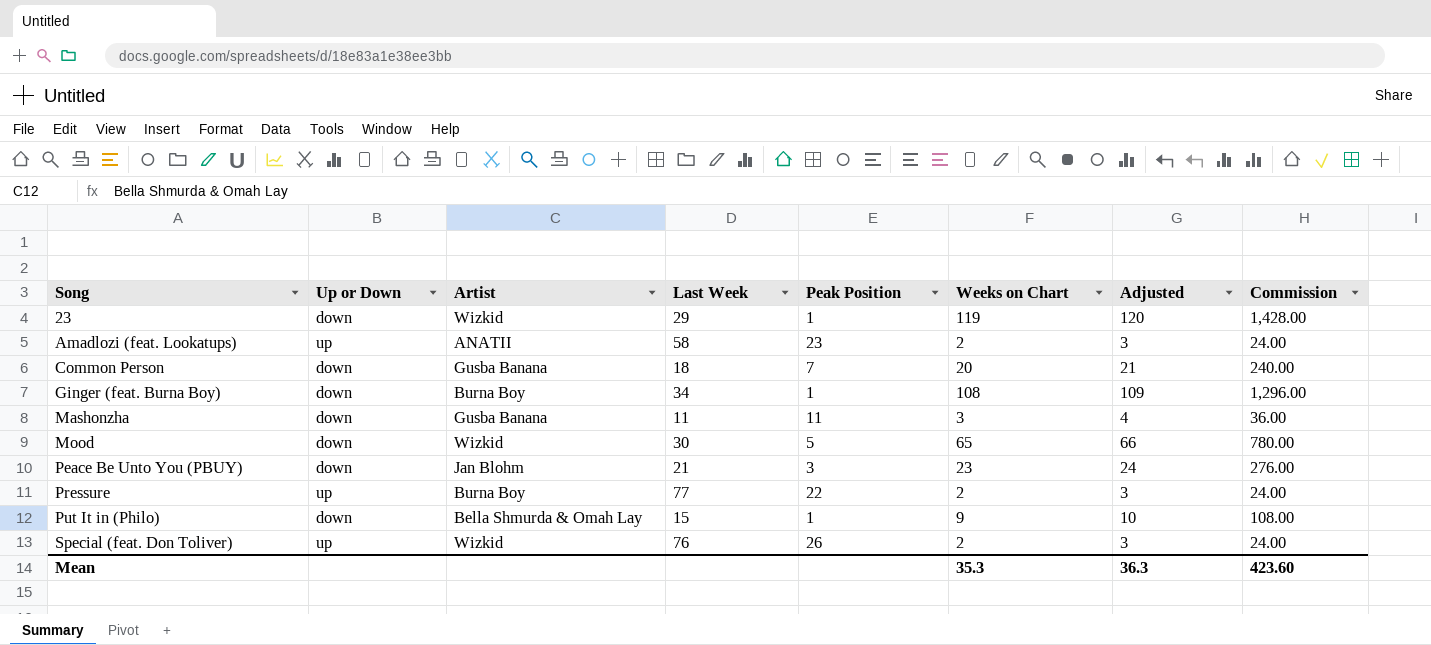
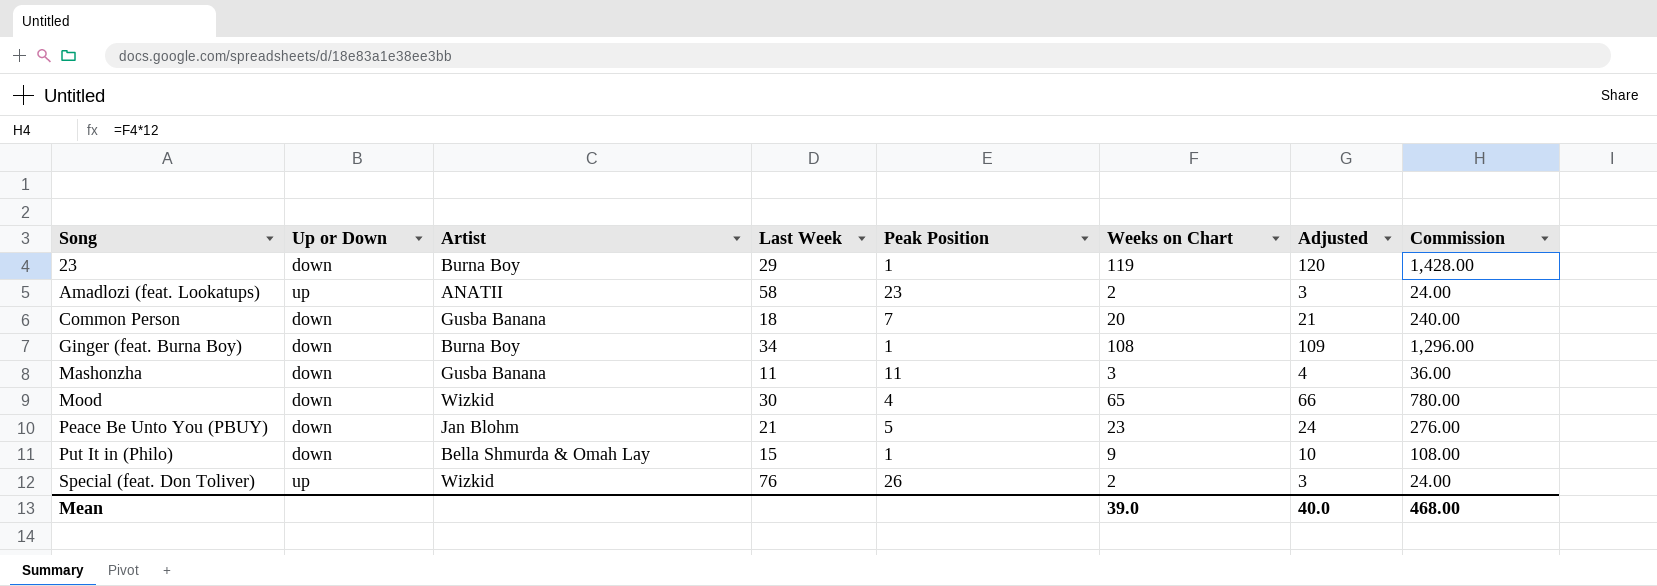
row Pressure: up | Burna Boy | 77 | 22 | 2 | 3 | 24.00 -> none
23 | Artist: Wizkid -> Burna Boy
Mood | Peak Position: 5 -> 4
Peace Be Unto You (PBUY) | Peak Position: 3 -> 5
Mean | Weeks on Chart: 35.3 -> 39.0
Mean | Adjusted: 36.3 -> 40.0
Mean | Commission: 423.60 -> 468.00

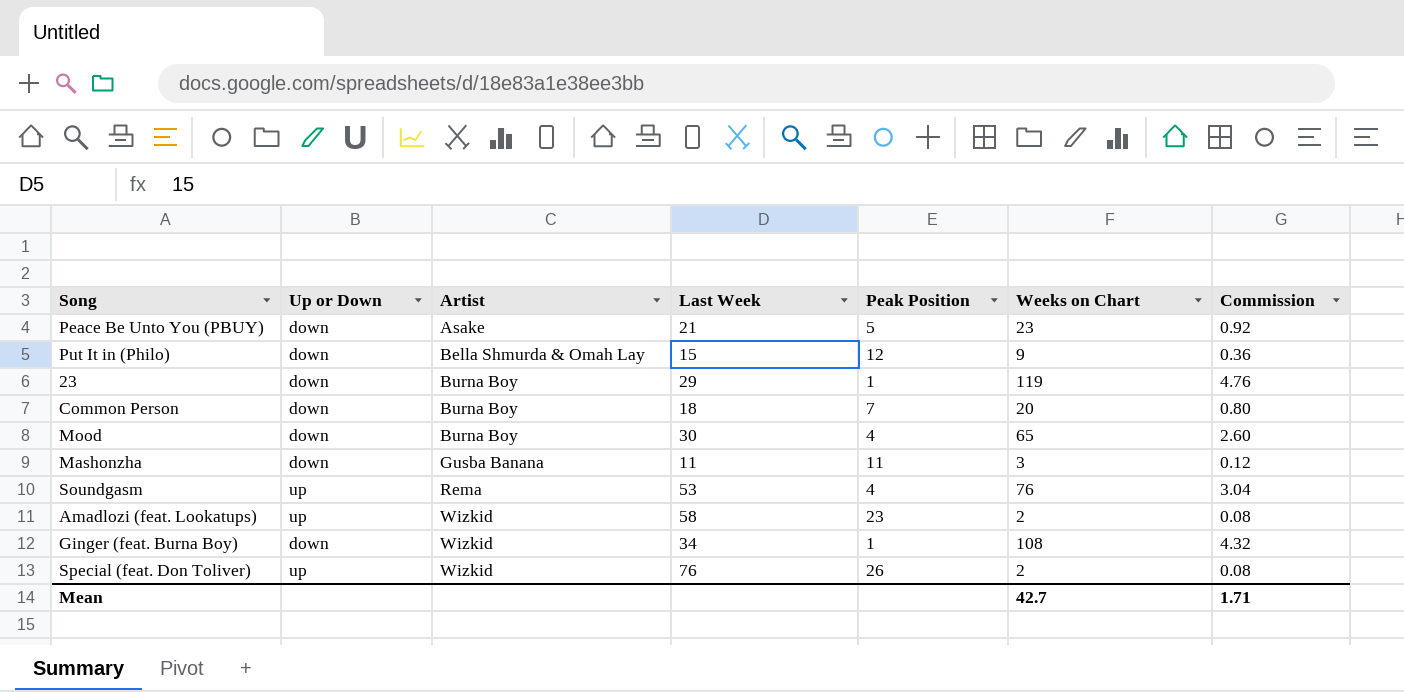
row order: Song ascending -> Artist ascending
column Adjusted | formula: [Weeks on Chart] + 1 -> none
column Commission | formula: [Weeks on Chart] * 12 -> [Weeks on Chart] * 0.04
Peace Be Unto You (PBUY) | Artist: Jan Blohm -> Asake
Put It in (Philo) | Peak Position: 1 -> 12
Common Person | Artist: Gusba Banana -> Burna Boy
Mood | Artist: Wizkid -> Burna Boy
row Soundgasm: none -> up | Rema | 53 | 4 | 76 | 3.04
Amadlozi (feat. Lookatups) | Artist: ANATII -> Wizkid
Ginger (feat. Burna Boy) | Artist: Burna Boy -> Wizkid
Mean | Weeks on Chart: 39.0 -> 42.7
Mean | Commission: 468.00 -> 1.71

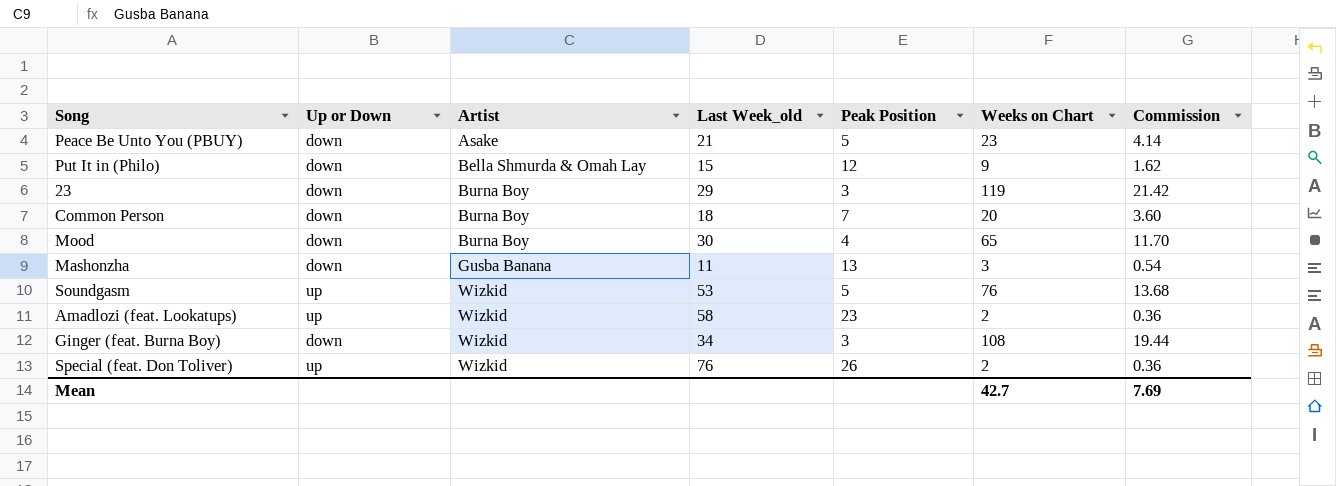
column name: Last Week -> Last Week_old
column Commission | formula: [Weeks on Chart] * 0.04 -> [Weeks on Chart] * 0.18
23 | Peak Position: 1 -> 3
Mashonzha | Peak Position: 11 -> 13
Soundgasm | Artist: Rema -> Wizkid
Soundgasm | Peak Position: 4 -> 5
Ginger (feat. Burna Boy) | Peak Position: 1 -> 3
Mean | Commission: 1.71 -> 7.69

